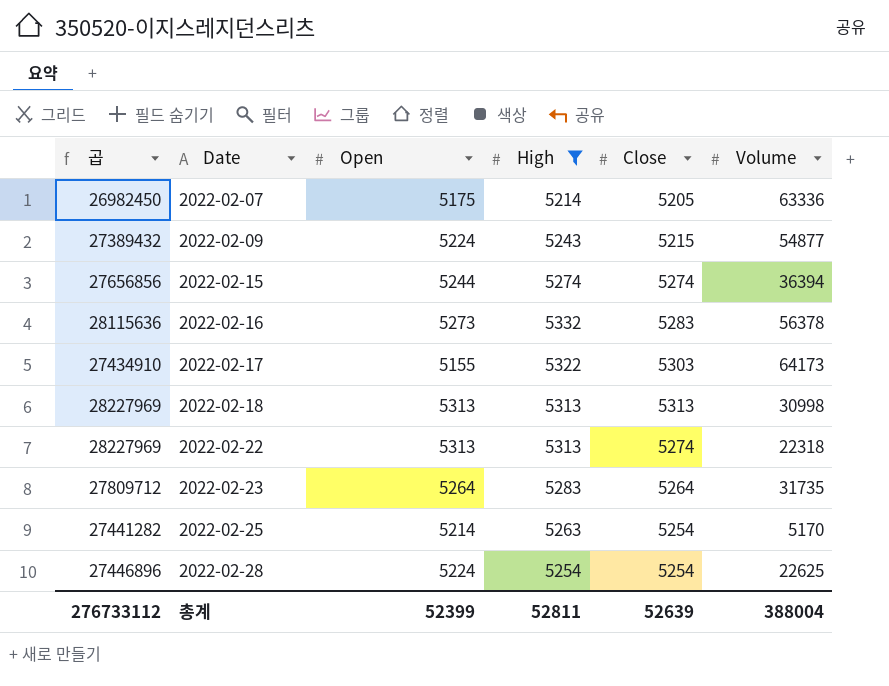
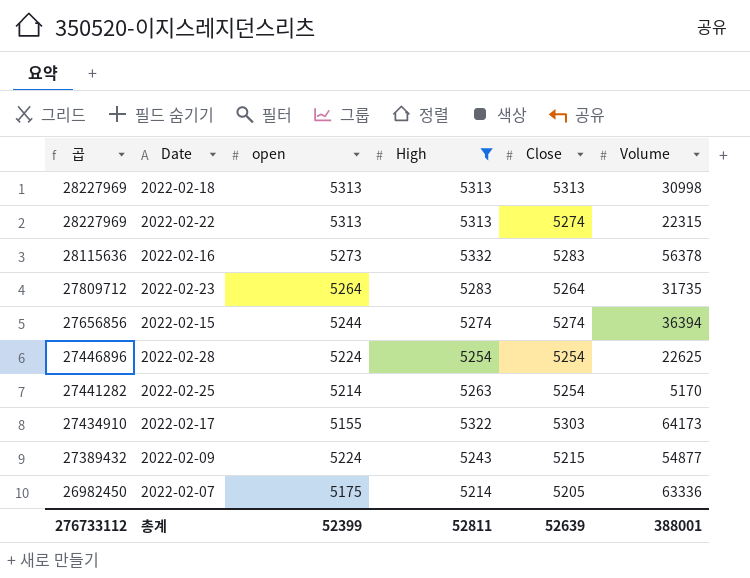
row order: Date ascending -> 곱 descending
column name: Open -> open
2022-02-22 | Volume: 22318 -> 22315
총계 | Volume: 388004 -> 388001

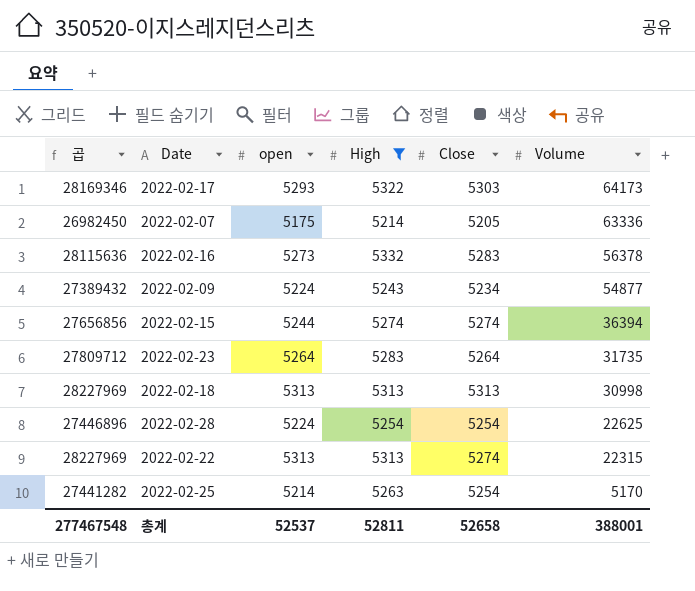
row order: 곱 descending -> Volume descending
2022-02-17 | 곱: 27434910 -> 28169346
2022-02-17 | open: 5155 -> 5293
2022-02-09 | Close: 5215 -> 5234
총계 | 곱: 276733112 -> 277467548
총계 | open: 52399 -> 52537
총계 | Close: 52639 -> 52658

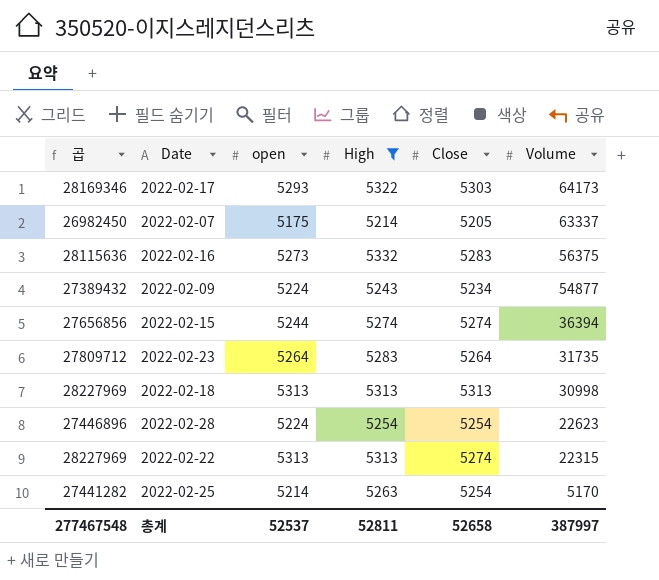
2022-02-07 | Volume: 63336 -> 63337
2022-02-16 | Volume: 56378 -> 56375
2022-02-28 | Volume: 22625 -> 22623
총계 | Volume: 388001 -> 387997

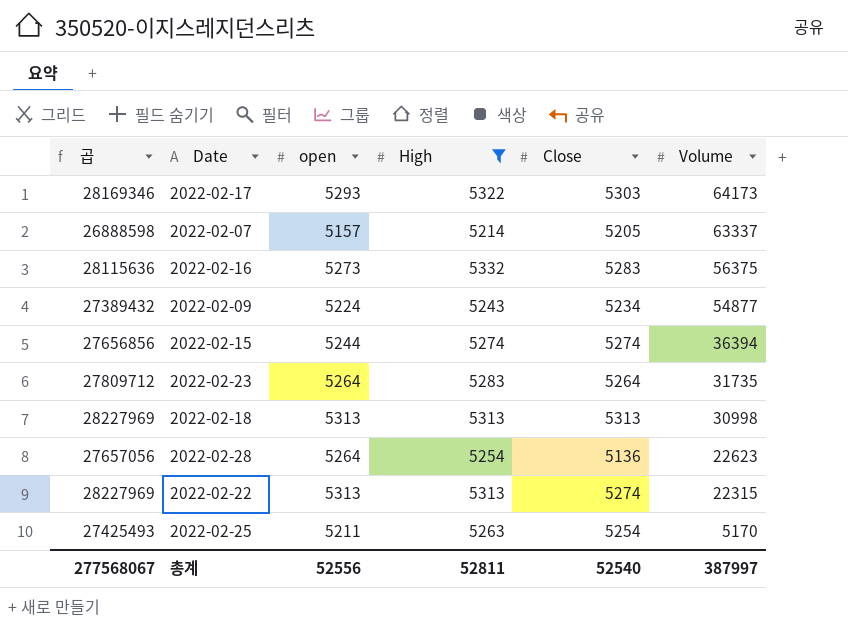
2022-02-07 | 곱: 26982450 -> 26888598
2022-02-07 | open: 5175 -> 5157
2022-02-28 | 곱: 27446896 -> 27657056
2022-02-28 | open: 5224 -> 5264
2022-02-28 | Close: 5254 -> 5136
2022-02-25 | 곱: 27441282 -> 27425493
2022-02-25 | open: 5214 -> 5211
총계 | 곱: 277467548 -> 277568067
총계 | open: 52537 -> 52556
총계 | Close: 52658 -> 52540

